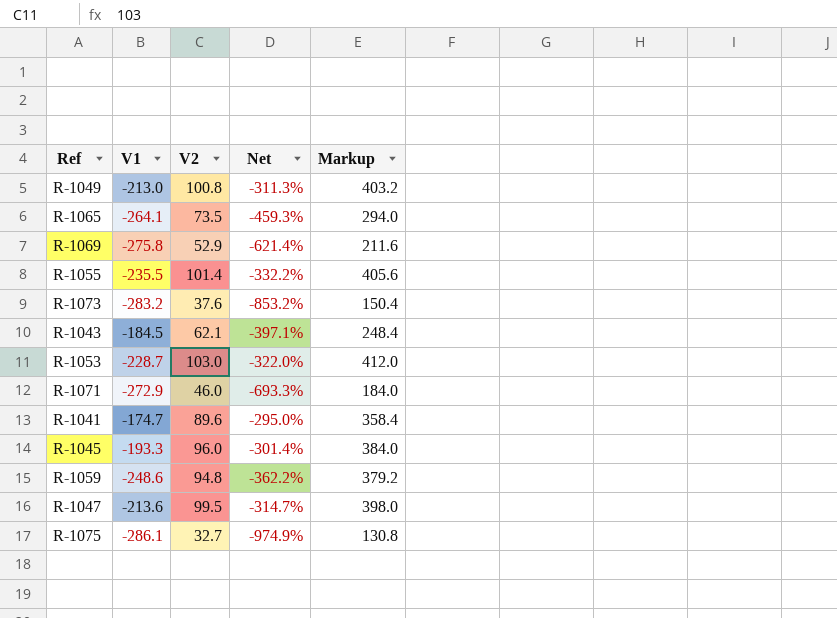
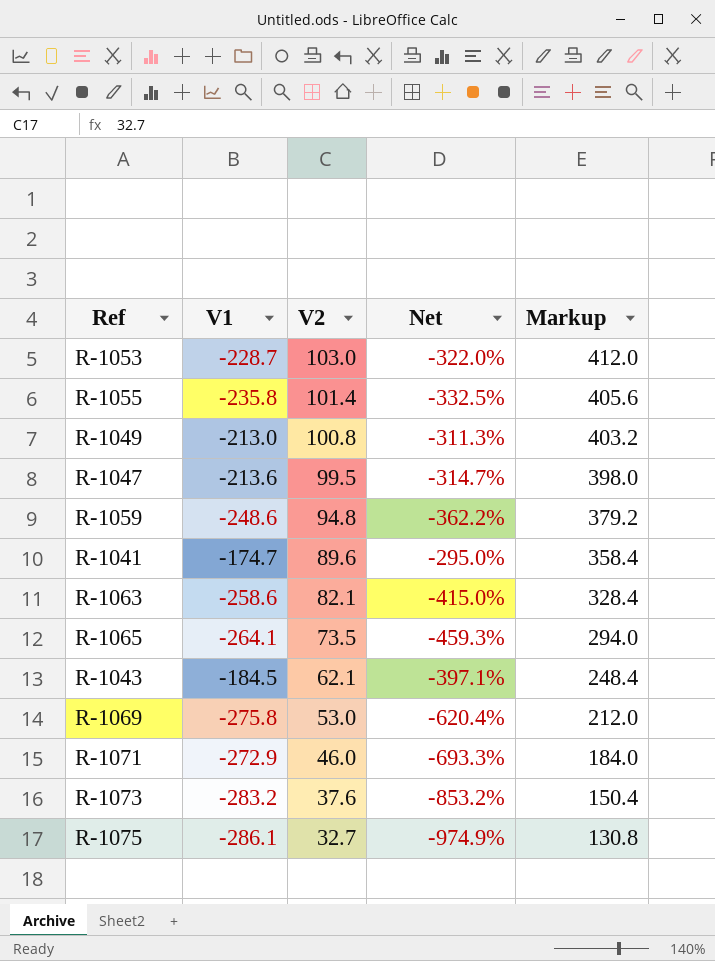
row order: none -> V2 descending
row R-1045: -193.3 | 96.0 | -301.4% | 384.0 -> none
R-1055 | V1: -235.5 -> -235.8
R-1055 | Net: -332.2% -> -332.5%
row R-1063: none -> -258.6 | 82.1 | -415.0% | 328.4
R-1069 | V2: 52.9 -> 53.0
R-1069 | Net: -621.4% -> -620.4%
R-1069 | Markup: 211.6 -> 212.0

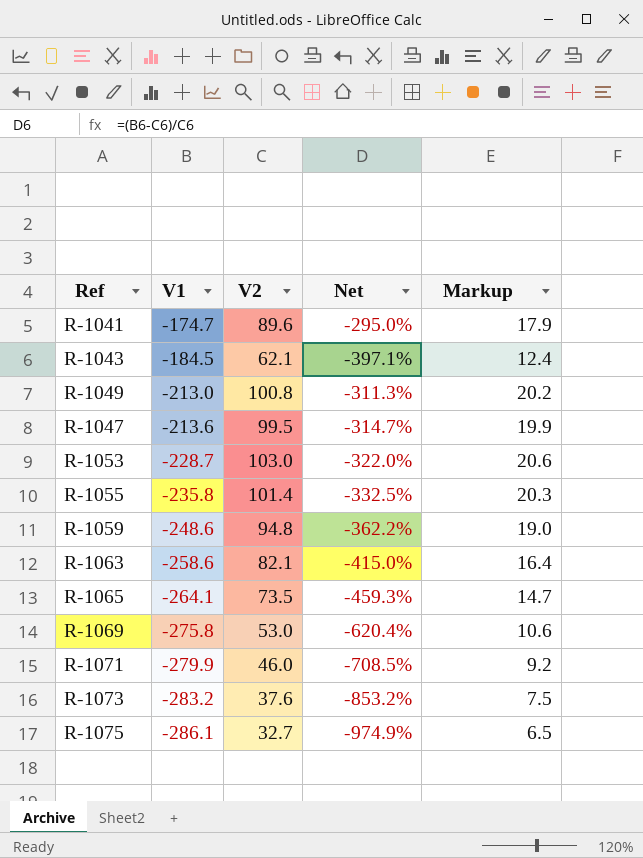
row order: V2 descending -> V1 descending
column Markup | formula: [V2] * 4 -> [V2] * 0.2
R-1071 | V1: -272.9 -> -279.9
R-1071 | Net: -693.3% -> -708.5%

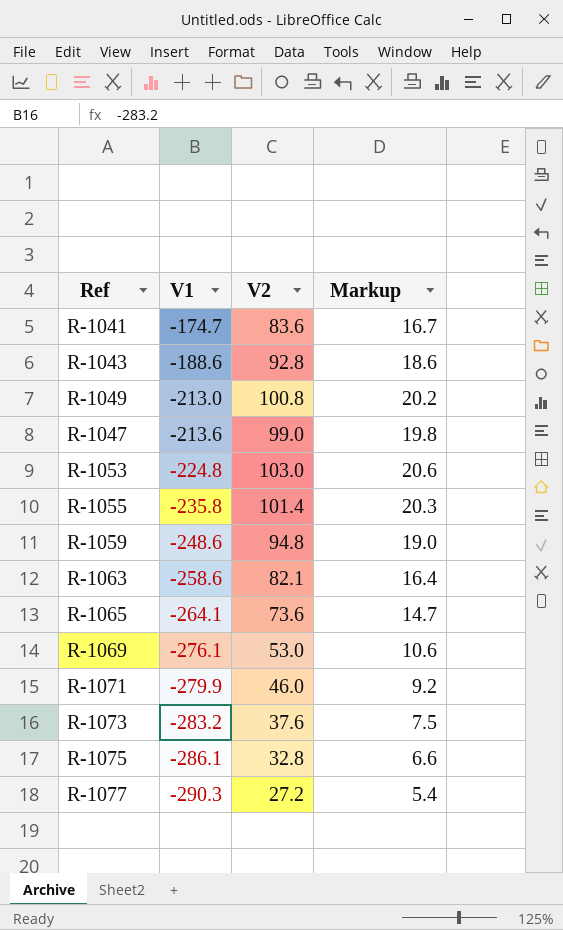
column Net | formula: ([V1] - [V2]) / [V2] -> none
R-1041 | V2: 89.6 -> 83.6
R-1041 | Markup: 17.9 -> 16.7
R-1043 | V1: -184.5 -> -188.6
R-1043 | V2: 62.1 -> 92.8
R-1043 | Markup: 12.4 -> 18.6
R-1047 | V2: 99.5 -> 99.0
R-1047 | Markup: 19.9 -> 19.8
R-1053 | V1: -228.7 -> -224.8
R-1065 | V2: 73.5 -> 73.6
R-1069 | V1: -275.8 -> -276.1
R-1075 | V2: 32.7 -> 32.8
R-1075 | Markup: 6.5 -> 6.6
row R-1077: none -> -290.3 | 27.2 | 5.4

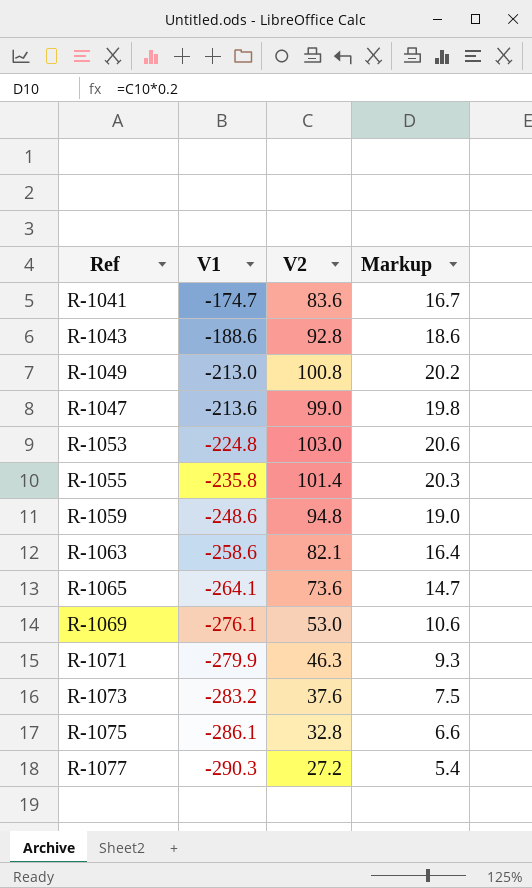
R-1071 | V2: 46.0 -> 46.3
R-1071 | Markup: 9.2 -> 9.3

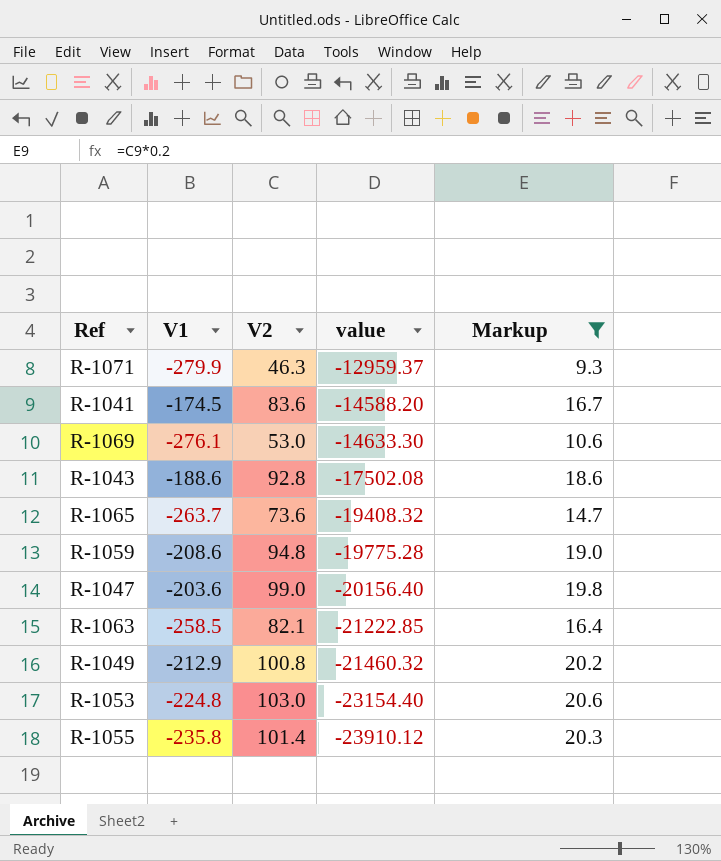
filter: none -> Markup >= 9.3
row order: V1 descending -> value descending
column value | formula: none -> [V1] * [V2]
R-1041 | V1: -174.7 -> -174.5
R-1065 | V1: -264.1 -> -263.7
R-1059 | V1: -248.6 -> -208.6
R-1047 | V1: -213.6 -> -203.6
R-1063 | V1: -258.6 -> -258.5
R-1049 | V1: -213.0 -> -212.9

